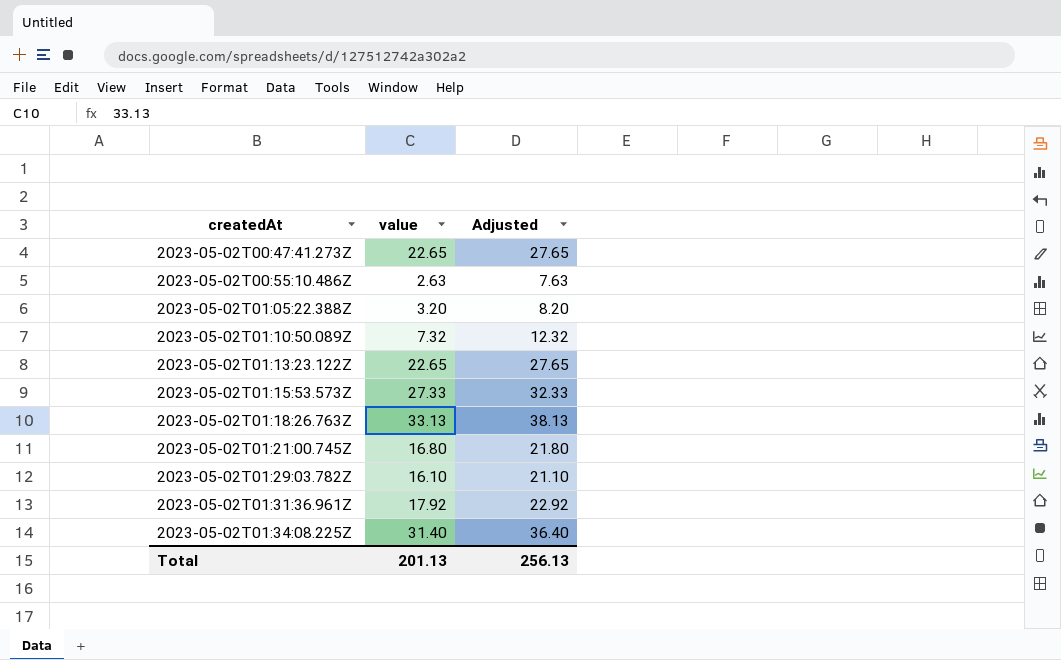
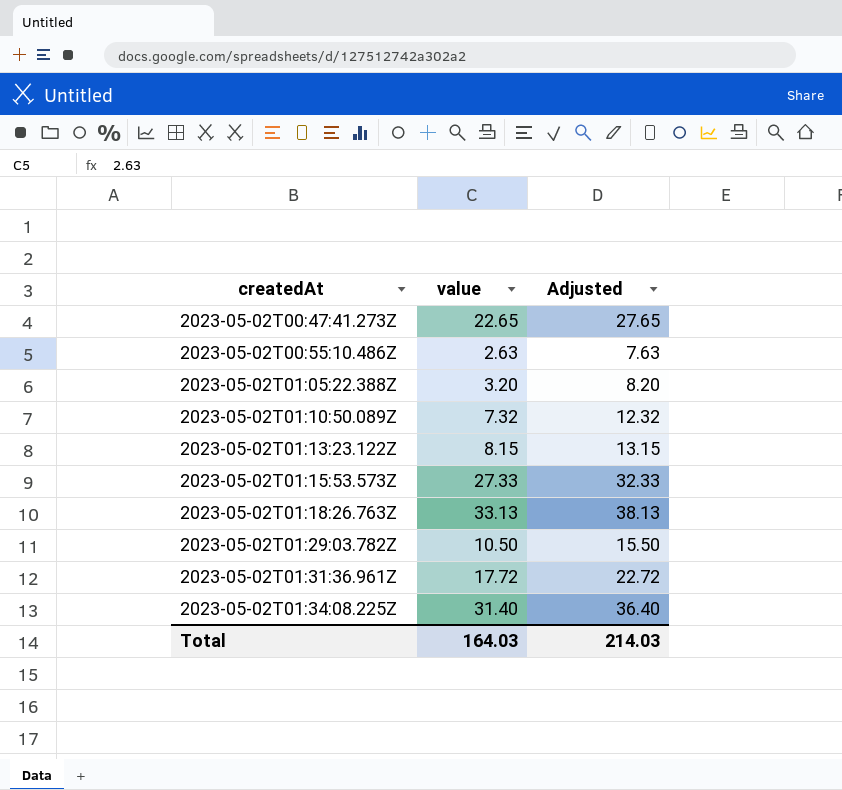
row 2023-05-02T01:21:00.745Z: 16.80 | 21.80 -> none
2023-05-02T01:13:23.122Z | value: 22.65 -> 8.15
2023-05-02T01:13:23.122Z | Adjusted: 27.65 -> 13.15
2023-05-02T01:29:03.782Z | value: 16.10 -> 10.50
2023-05-02T01:29:03.782Z | Adjusted: 21.10 -> 15.50
2023-05-02T01:31:36.961Z | value: 17.92 -> 17.72
2023-05-02T01:31:36.961Z | Adjusted: 22.92 -> 22.72
Total | value: 201.13 -> 164.03
Total | Adjusted: 256.13 -> 214.03

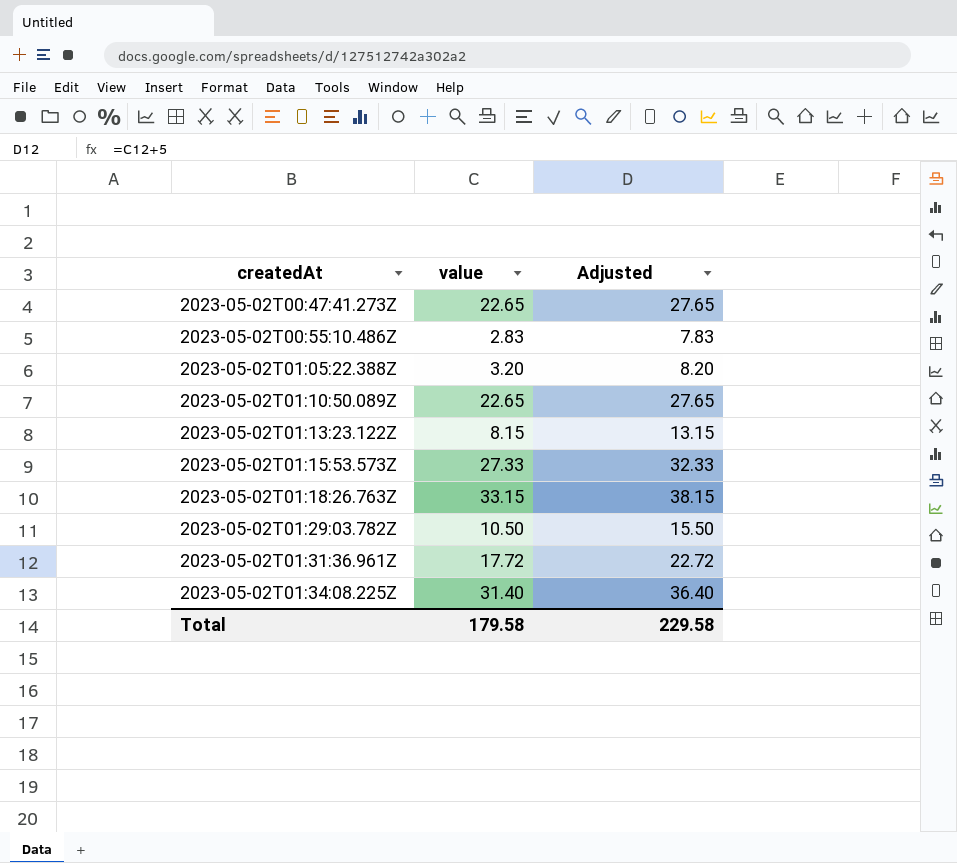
2023-05-02T00:55:10.486Z | value: 2.63 -> 2.83
2023-05-02T00:55:10.486Z | Adjusted: 7.63 -> 7.83
2023-05-02T01:10:50.089Z | value: 7.32 -> 22.65
2023-05-02T01:10:50.089Z | Adjusted: 12.32 -> 27.65
2023-05-02T01:18:26.763Z | value: 33.13 -> 33.15
2023-05-02T01:18:26.763Z | Adjusted: 38.13 -> 38.15
Total | value: 164.03 -> 179.58
Total | Adjusted: 214.03 -> 229.58

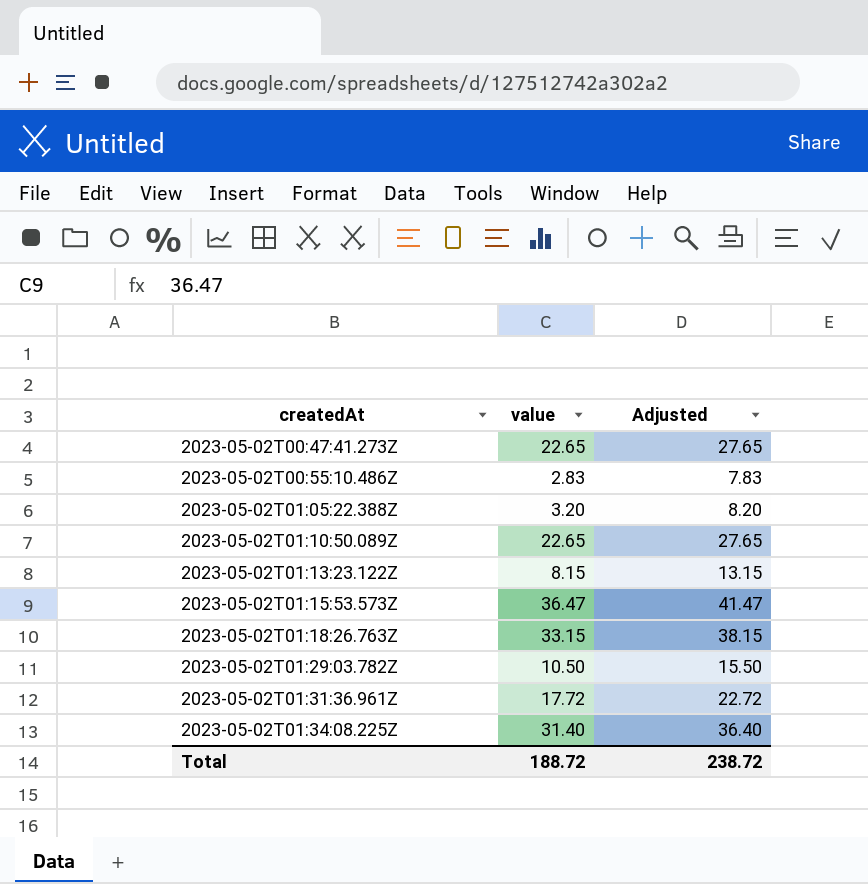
2023-05-02T01:15:53.573Z | value: 27.33 -> 36.47
2023-05-02T01:15:53.573Z | Adjusted: 32.33 -> 41.47
Total | value: 179.58 -> 188.72
Total | Adjusted: 229.58 -> 238.72

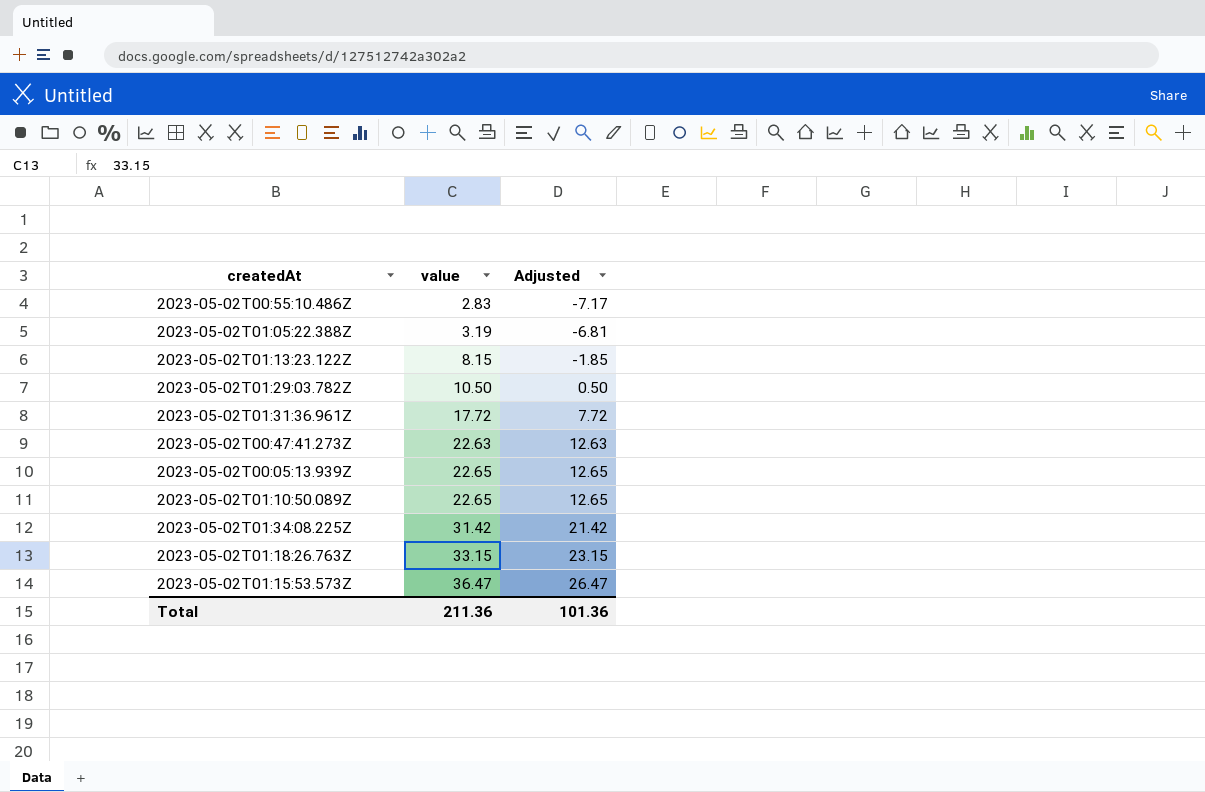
row order: createdAt ascending -> value ascending
column Adjusted | formula: [value] + 5 -> [value] - 10
2023-05-02T01:05:22.388Z | value: 3.20 -> 3.19
2023-05-02T00:47:41.273Z | value: 22.65 -> 22.63
row 2023-05-02T00:05:13.939Z: none -> 22.65 | 12.65
2023-05-02T01:34:08.225Z | value: 31.40 -> 31.42
Total | value: 188.72 -> 211.36
Total | Adjusted: 238.72 -> 101.36

